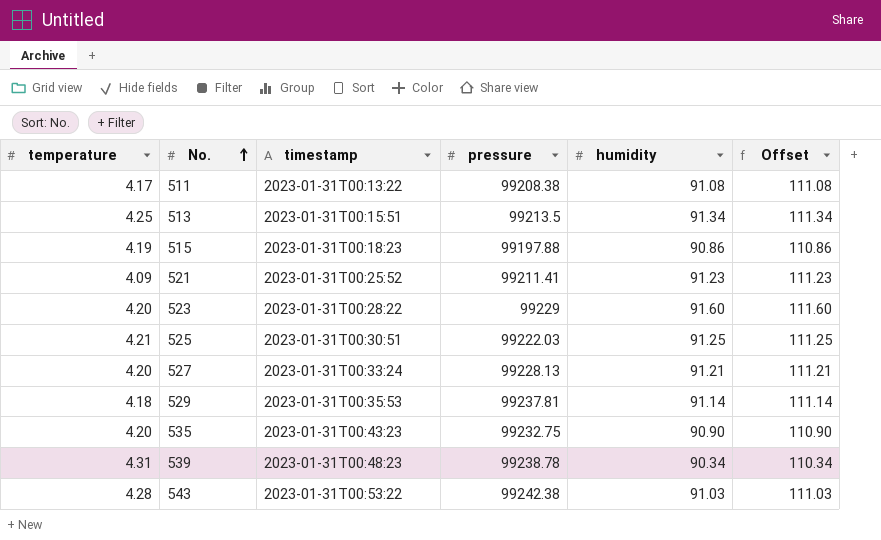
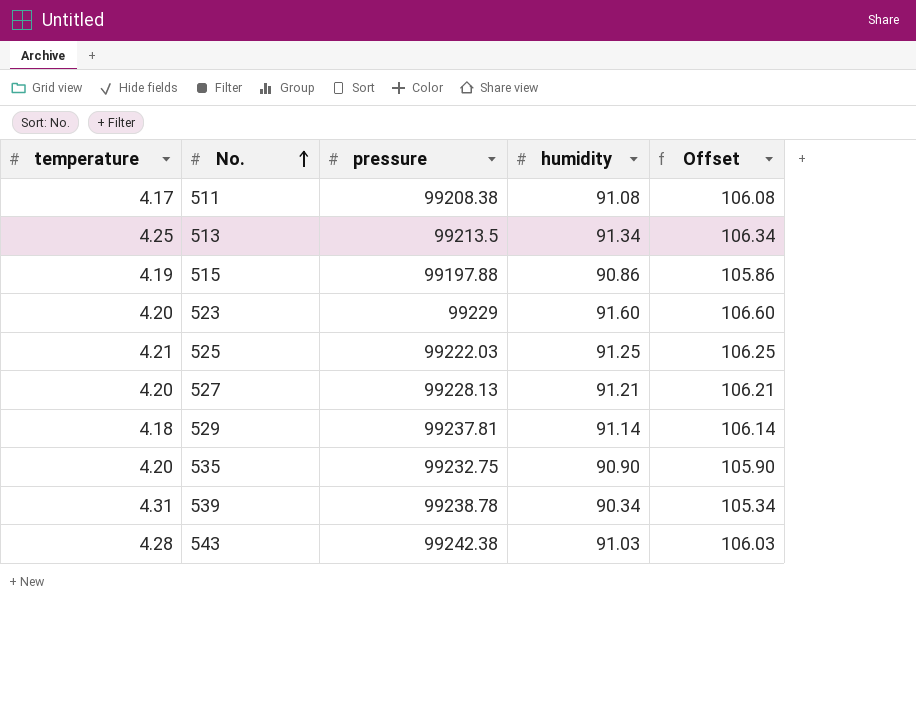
column timestamp | position: 3 -> none
column Offset | formula: [humidity] + 20 -> [humidity] + 15
row 521: 4.09 | 2023-01-31T00:25:52 | 99211.41 | 91.23 | 111.23 -> none

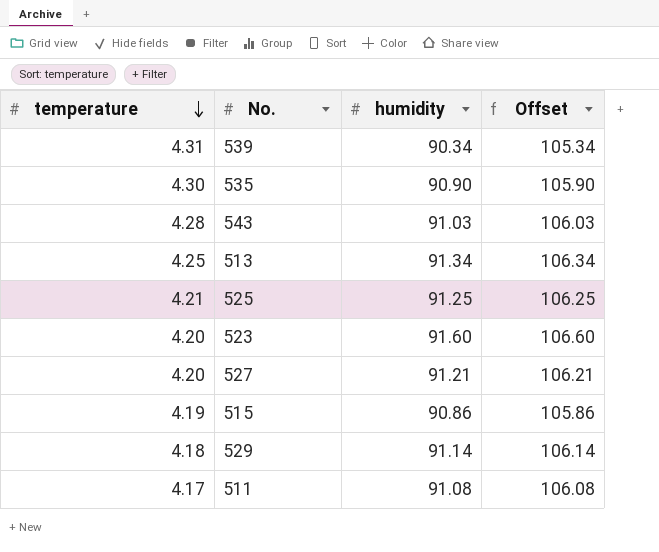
row order: No. ascending -> temperature descending
column pressure | position: 3 -> none
535 | temperature: 4.20 -> 4.30

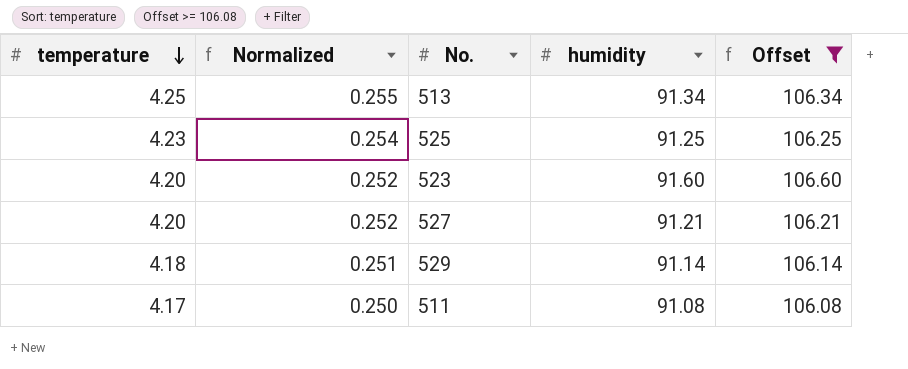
filter: none -> Offset >= 106.08
column Normalized | formula: none -> [temperature] * 0.06
525 | temperature: 4.21 -> 4.23

